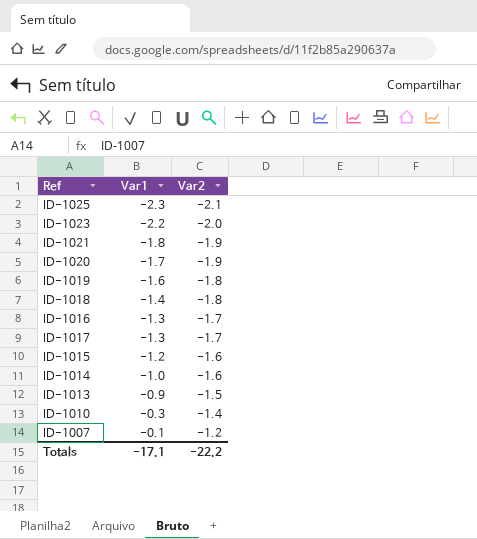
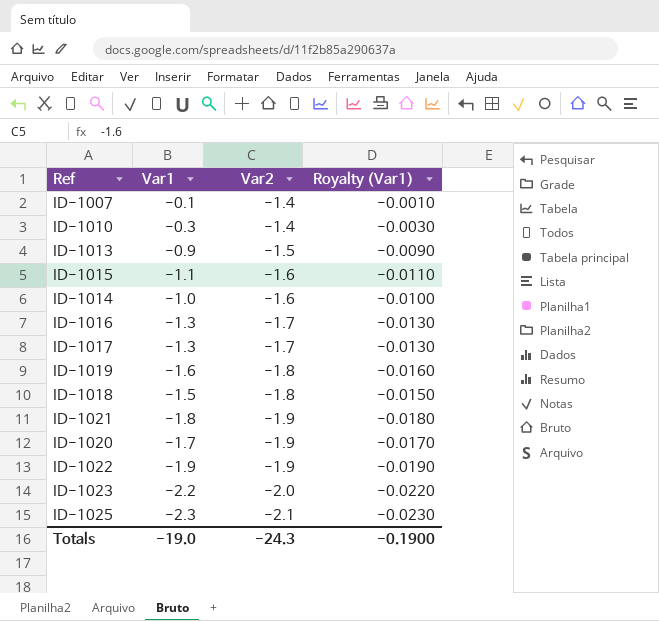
row order: Var1 ascending -> Var2 descending
column Royalty (Var1) | formula: none -> [Var1] * 0.01
ID-1007 | Var2: -1.2 -> -1.4
ID-1015 | Var1: -1.2 -> -1.1
ID-1018 | Var1: -1.4 -> -1.5
row ID-1022: none -> -1.9 | -1.9 | -0.0190
Totals | Var1: -17.1 -> -19.0
Totals | Var2: -22.2 -> -24.3

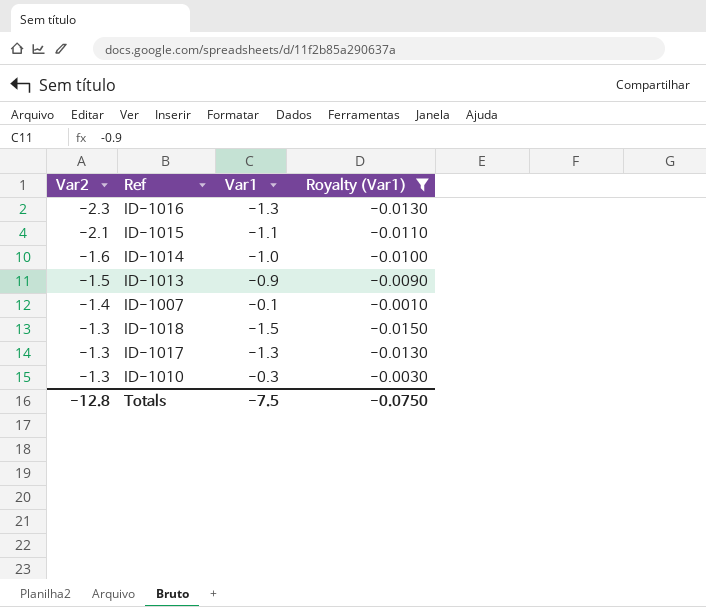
filter: none -> Royalty (Var1) >= -0.0150
row order: Var2 descending -> Var2 ascending
column Var2 | position: 3 -> 1
ID-1016 | Var2: -1.7 -> -2.3
ID-1015 | Var2: -1.6 -> -2.1
ID-1018 | Var2: -1.8 -> -1.3
ID-1017 | Var2: -1.7 -> -1.3
ID-1010 | Var2: -1.4 -> -1.3
Totals | Var2: -24.3 -> -12.8
Totals | Var1: -19.0 -> -7.5
Totals | Royalty (Var1): -0.1900 -> -0.0750

